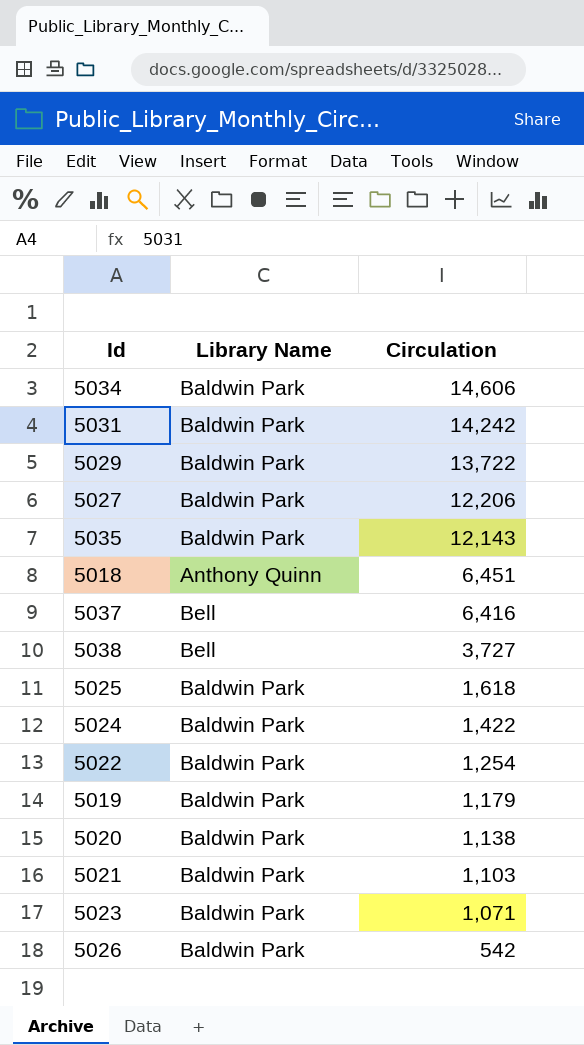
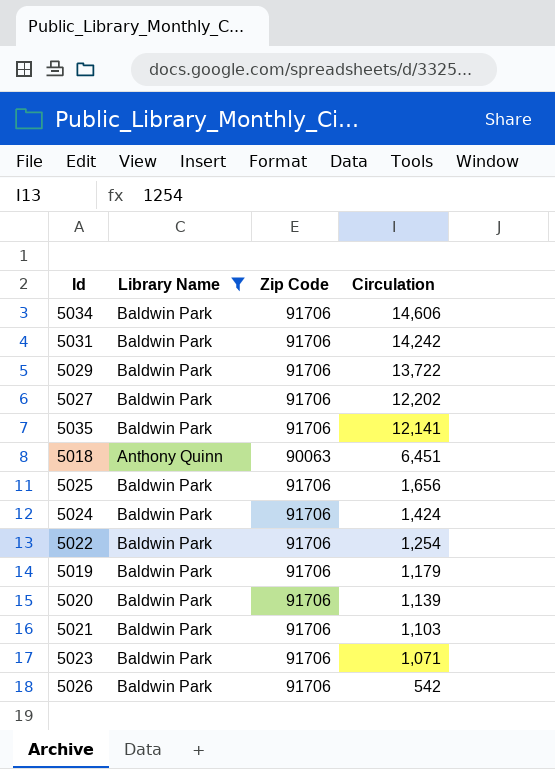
filter: none -> Library Name != Bell
column Zip Code | position: none -> 3
5027 | Circulation: 12,206 -> 12,202
5035 | Circulation: 12,143 -> 12,141
5025 | Circulation: 1,618 -> 1,656
5024 | Circulation: 1,422 -> 1,424
5020 | Circulation: 1,138 -> 1,139

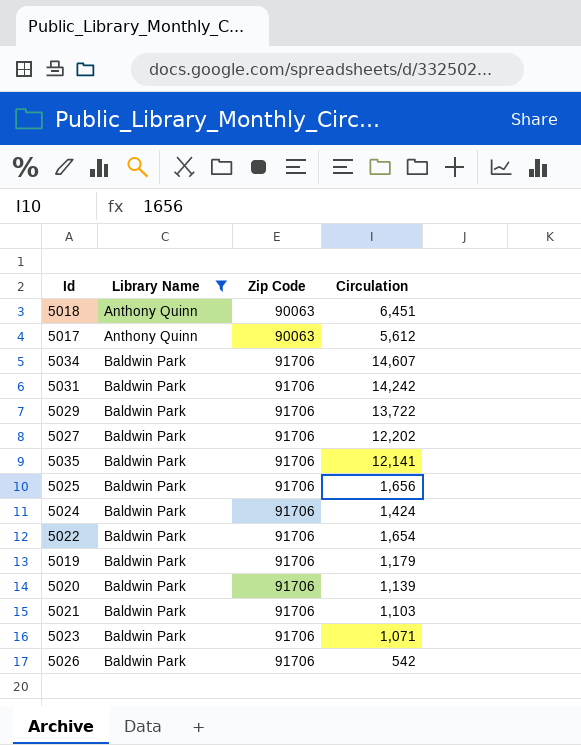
row order: Circulation descending -> Library Name ascending
row 5017: none -> Anthony Quinn | 90063 | 5,612
5034 | Circulation: 14,606 -> 14,607
5022 | Circulation: 1,254 -> 1,654

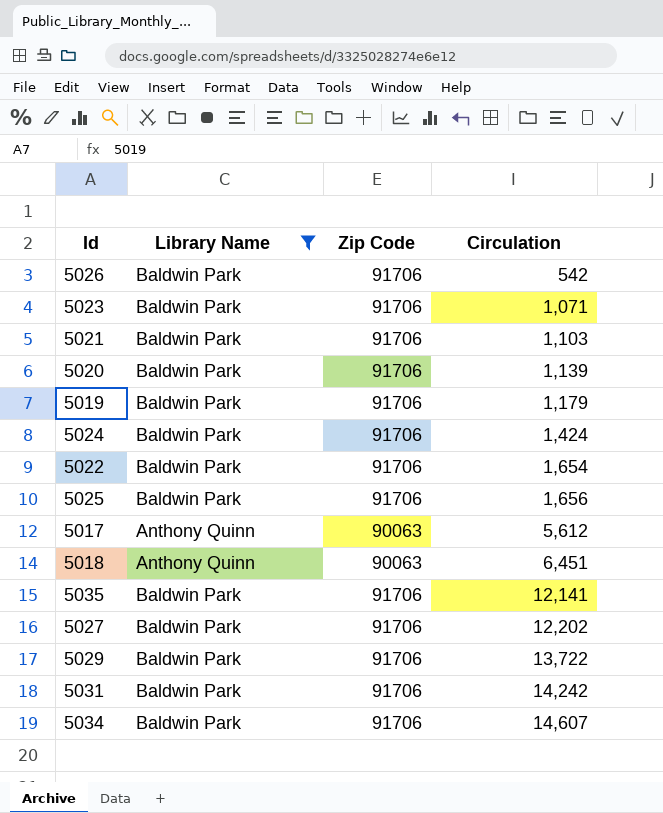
row order: Library Name ascending -> Circulation ascending

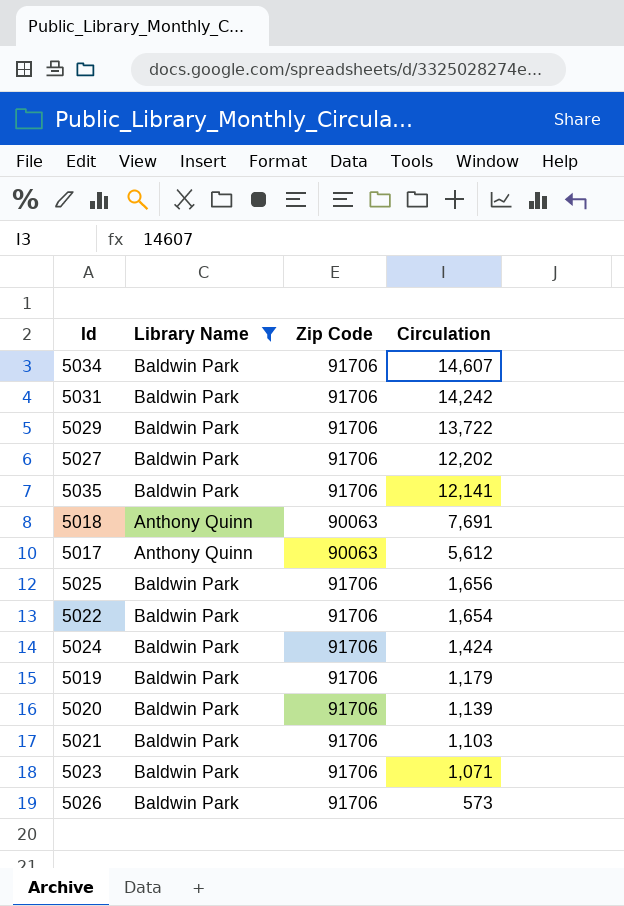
row order: Circulation ascending -> Circulation descending
5018 | Circulation: 6,451 -> 7,691
5026 | Circulation: 542 -> 573

